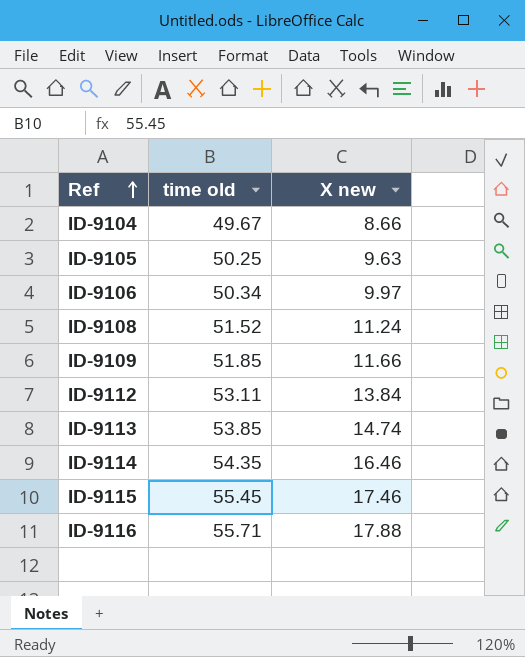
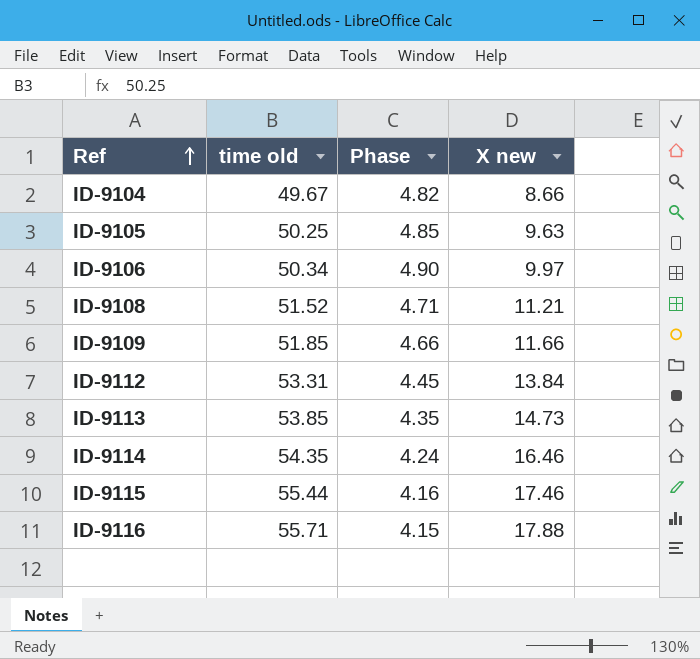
column Phase | position: none -> 3
ID-9108 | X new: 11.24 -> 11.21
ID-9112 | time old: 53.11 -> 53.31
ID-9113 | X new: 14.74 -> 14.73
ID-9115 | time old: 55.45 -> 55.44

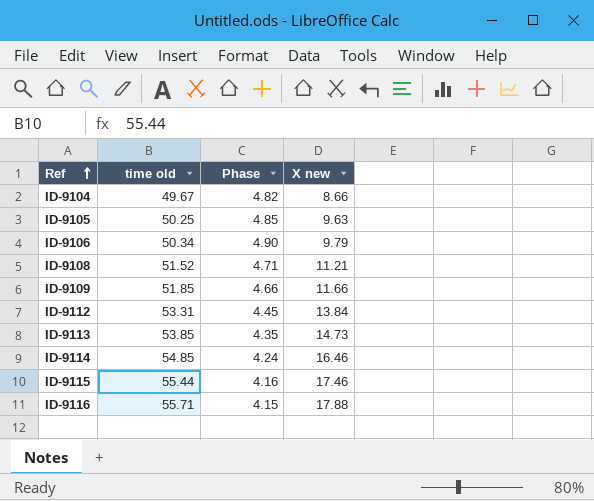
ID-9106 | X new: 9.97 -> 9.79
ID-9114 | time old: 54.35 -> 54.85

